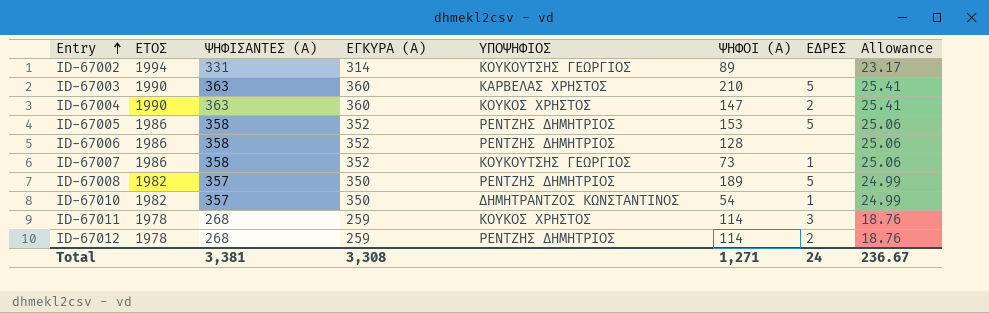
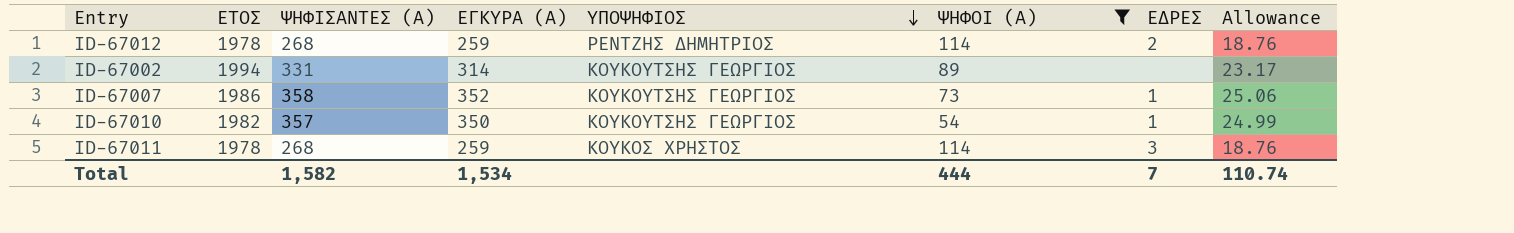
filter: none -> ΨΗΦΟΙ (Α) <= 114
row order: Entry ascending -> ΥΠΟΨΗΦΙΟΣ descending
ID-67010 | ΥΠΟΨΗΦΙΟΣ: ΔΗΜΗΤΡΑΝΤΖΟΣ ΚΩΝΣΤΑΝΤΙΝΟΣ -> ΚΟΥΚΟΥΤΣΗΣ ΓΕΩΡΓΙΟΣ
Total | ΨΗΦΙΣΑΝΤΕΣ (Α): 3,381 -> 1,582
Total | ΕΓΚΥΡΑ (Α): 3,308 -> 1,534
Total | ΨΗΦΟΙ (Α): 1,271 -> 444
Total | ΕΔΡΕΣ: 24 -> 7
Total | Allowance: 236.67 -> 110.74

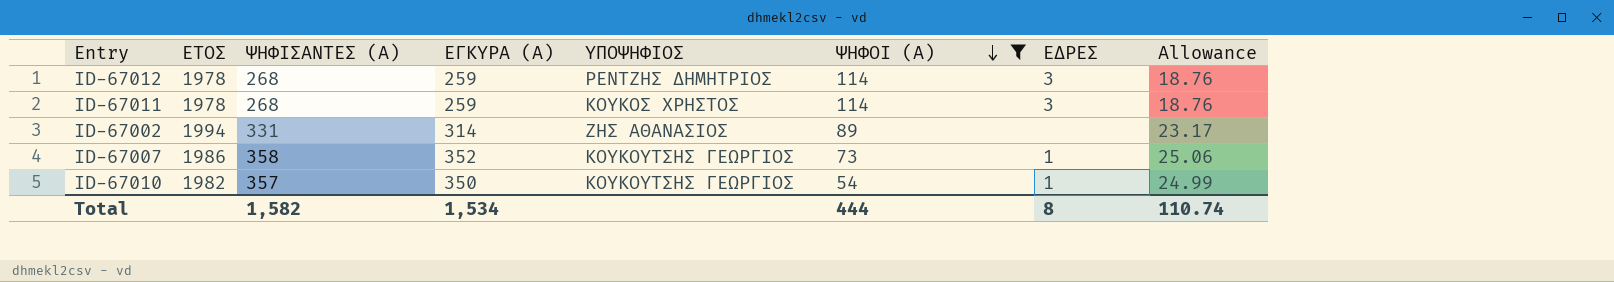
row order: ΥΠΟΨΗΦΙΟΣ descending -> ΨΗΦΟΙ (Α) descending
ID-67012 | ΕΔΡΕΣ: 2 -> 3
ID-67002 | ΥΠΟΨΗΦΙΟΣ: ΚΟΥΚΟΥΤΣΗΣ ΓΕΩΡΓΙΟΣ -> ΖΗΣ ΑΘΑΝΑΣΙΟΣ
Total | ΕΔΡΕΣ: 7 -> 8

